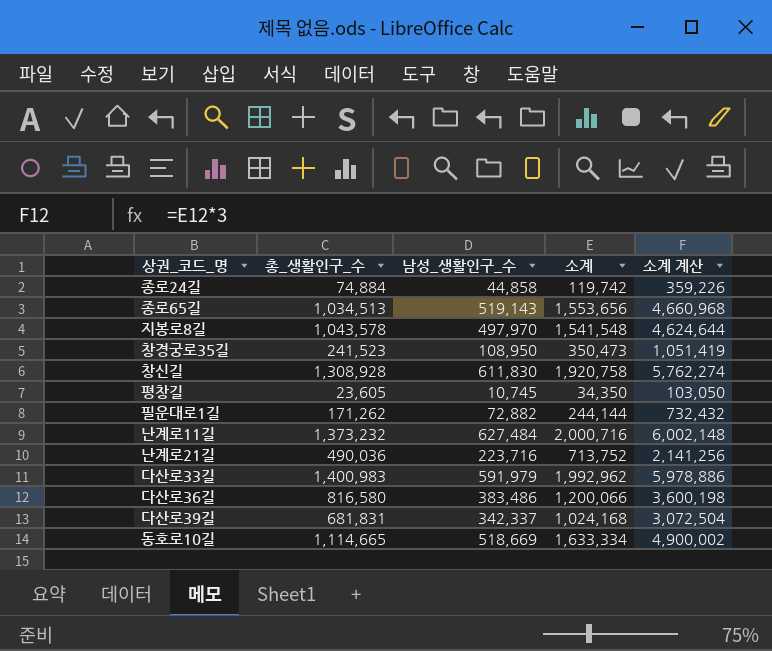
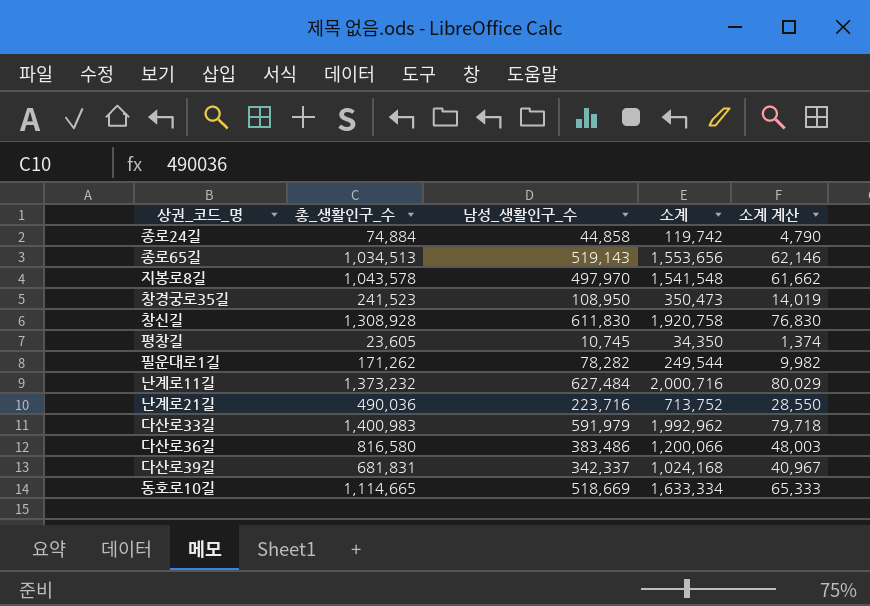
column 소계 계산 | formula: [소계] * 3 -> [소계] * 0.04
필운대로1길 | 남성_생활인구_수: 72,882 -> 78,282
필운대로1길 | 소계: 244,144 -> 249,544

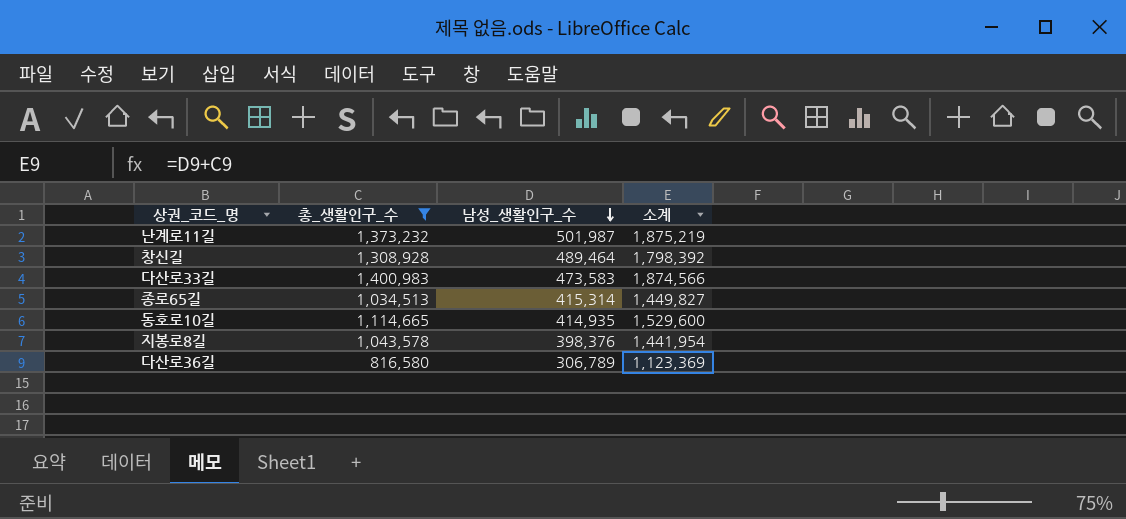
filter: none -> 총_생활인구_수 >= 816,580
row order: none -> 남성_생활인구_수 descending
column 소계 계산 | formula: [소계] * 0.04 -> none
난계로11길 | 남성_생활인구_수: 627,484 -> 501,987
난계로11길 | 소계: 2,000,716 -> 1,875,219
창신길 | 남성_생활인구_수: 611,830 -> 489,464
창신길 | 소계: 1,920,758 -> 1,798,392
다산로33길 | 남성_생활인구_수: 591,979 -> 473,583
다산로33길 | 소계: 1,992,962 -> 1,874,566
종로65길 | 남성_생활인구_수: 519,143 -> 415,314
종로65길 | 소계: 1,553,656 -> 1,449,827
동호로10길 | 남성_생활인구_수: 518,669 -> 414,935
동호로10길 | 소계: 1,633,334 -> 1,529,600
지봉로8길 | 남성_생활인구_수: 497,970 -> 398,376
지봉로8길 | 소계: 1,541,548 -> 1,441,954
다산로36길 | 남성_생활인구_수: 383,486 -> 306,789
다산로36길 | 소계: 1,200,066 -> 1,123,369

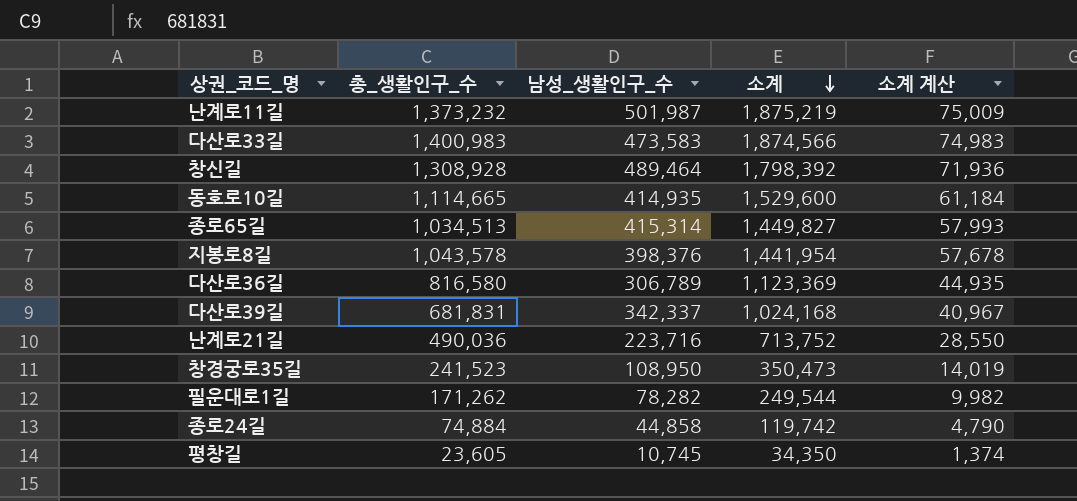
filter: 총_생활인구_수 >= 816,580 -> none
row order: 남성_생활인구_수 descending -> 소계 descending
column 소계 계산 | formula: none -> [소계] * 0.04

